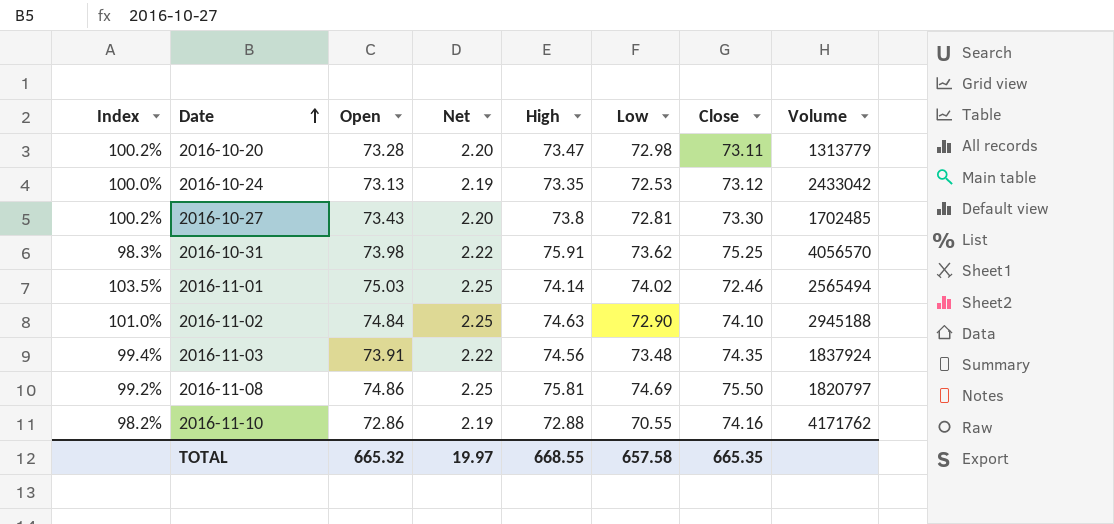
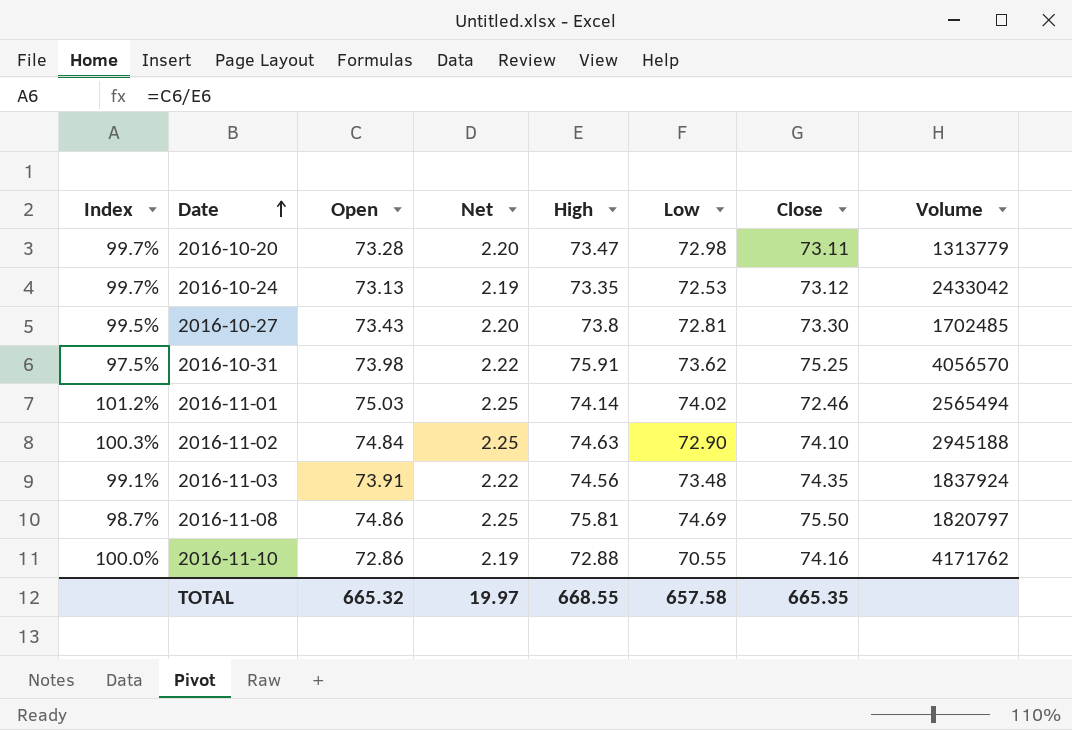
column Index | formula: [Open] / [Close] -> [Open] / [High]

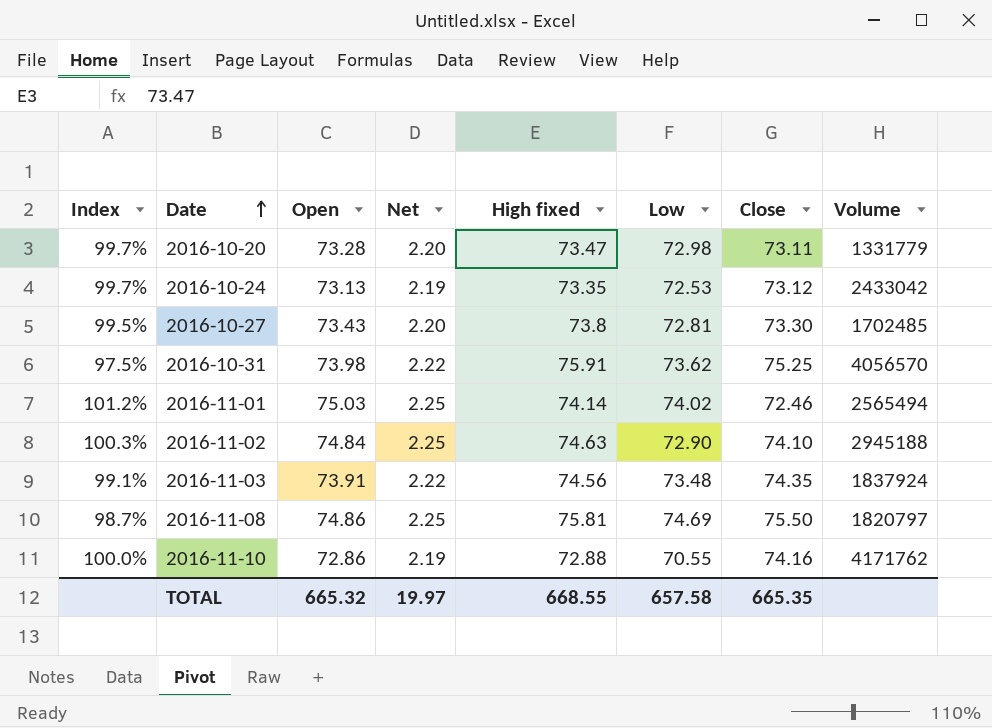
column name: High -> High fixed
2016-10-20 | Volume: 1313779 -> 1331779

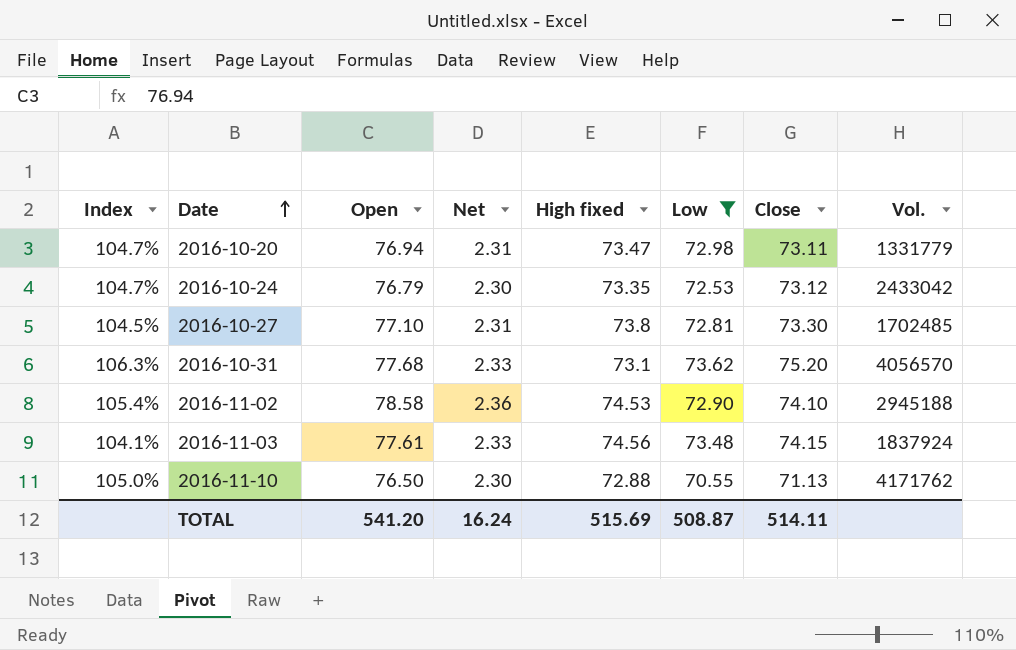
filter: none -> Low <= 73.62
column name: Volume -> Vol.
2016-10-20 | Index: 99.7% -> 104.7%
2016-10-20 | Open: 73.28 -> 76.94
2016-10-20 | Net: 2.20 -> 2.31
2016-10-24 | Index: 99.7% -> 104.7%
2016-10-24 | Open: 73.13 -> 76.79
2016-10-24 | Net: 2.19 -> 2.30
2016-10-27 | Index: 99.5% -> 104.5%
2016-10-27 | Open: 73.43 -> 77.10
2016-10-27 | Net: 2.20 -> 2.31
2016-10-31 | Index: 97.5% -> 106.3%
2016-10-31 | Open: 73.98 -> 77.68
2016-10-31 | Net: 2.22 -> 2.33
2016-10-31 | High fixed: 75.91 -> 73.1
2016-10-31 | Close: 75.25 -> 75.20
2016-11-02 | Index: 100.3% -> 105.4%
2016-11-02 | Open: 74.84 -> 78.58
2016-11-02 | Net: 2.25 -> 2.36
2016-11-02 | High fixed: 74.63 -> 74.53
2016-11-03 | Index: 99.1% -> 104.1%
2016-11-03 | Open: 73.91 -> 77.61
2016-11-03 | Net: 2.22 -> 2.33
2016-11-03 | Close: 74.35 -> 74.15
2016-11-10 | Index: 100.0% -> 105.0%
2016-11-10 | Open: 72.86 -> 76.50
2016-11-10 | Net: 2.19 -> 2.30
2016-11-10 | Close: 74.16 -> 71.13
TOTAL | Open: 665.32 -> 541.20
TOTAL | Net: 19.97 -> 16.24
TOTAL | High fixed: 668.55 -> 515.69
TOTAL | Low: 657.58 -> 508.87
TOTAL | Close: 665.35 -> 514.11

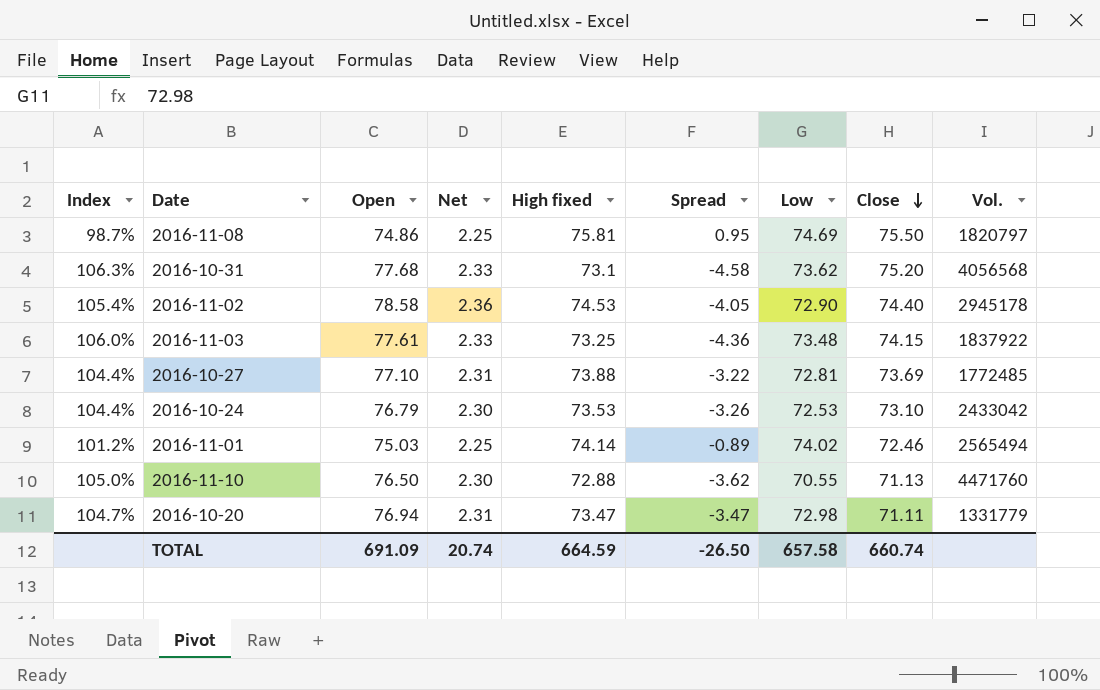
filter: Low <= 73.62 -> none
row order: Date ascending -> Close descending
column Spread | formula: none -> [High fixed] - [Open]
2016-10-31 | Vol.: 4056570 -> 4056568
2016-11-02 | Close: 74.10 -> 74.40
2016-11-02 | Vol.: 2945188 -> 2945178
2016-11-03 | Index: 104.1% -> 106.0%
2016-11-03 | High fixed: 74.56 -> 73.25
2016-11-03 | Vol.: 1837924 -> 1837922
2016-10-27 | Index: 104.5% -> 104.4%
2016-10-27 | High fixed: 73.8 -> 73.88
2016-10-27 | Close: 73.30 -> 73.69
2016-10-27 | Vol.: 1702485 -> 1772485
2016-10-24 | Index: 104.7% -> 104.4%
2016-10-24 | High fixed: 73.35 -> 73.53
2016-10-24 | Close: 73.12 -> 73.10
2016-11-10 | Vol.: 4171762 -> 4471760
2016-10-20 | Close: 73.11 -> 71.11
TOTAL | Open: 541.20 -> 691.09
TOTAL | Net: 16.24 -> 20.74
TOTAL | High fixed: 515.69 -> 664.59
TOTAL | Low: 508.87 -> 657.58
TOTAL | Close: 514.11 -> 660.74

